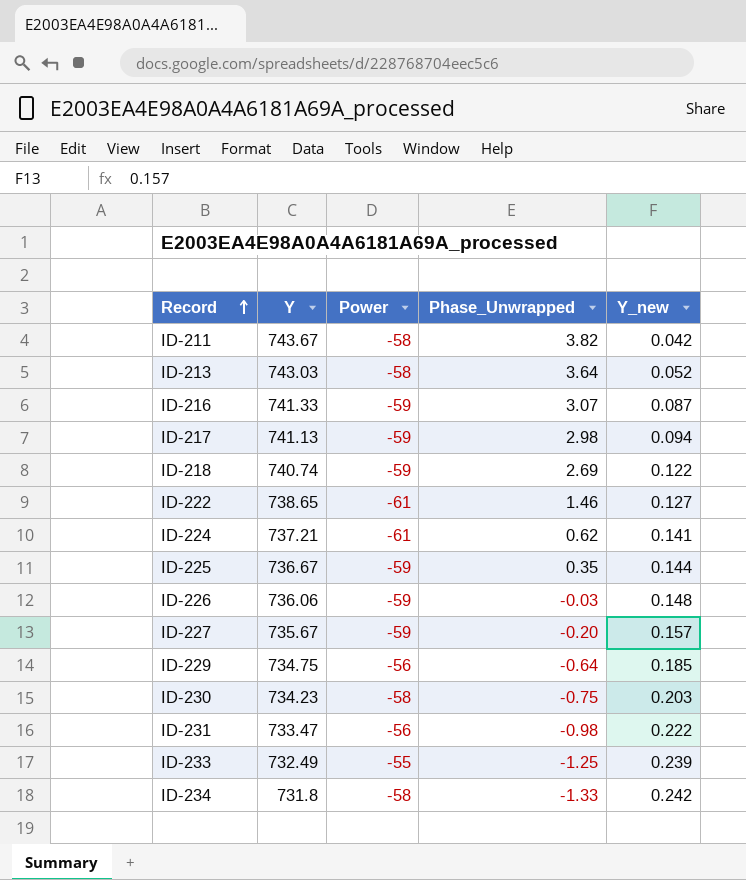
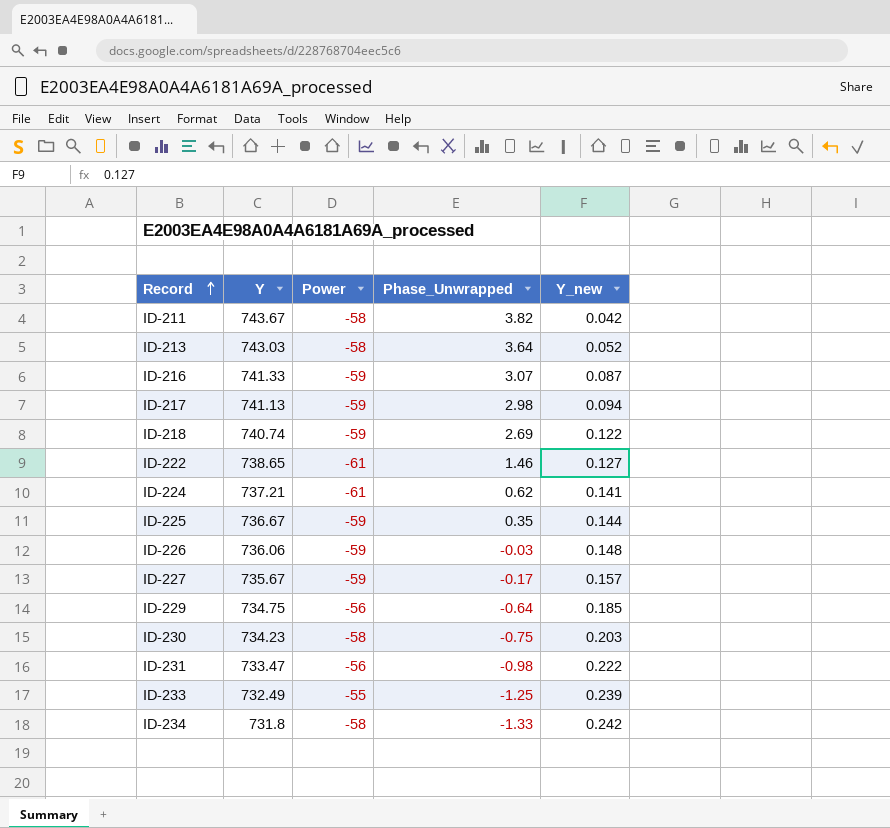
ID-227 | Phase_Unwrapped: -0.20 -> -0.17

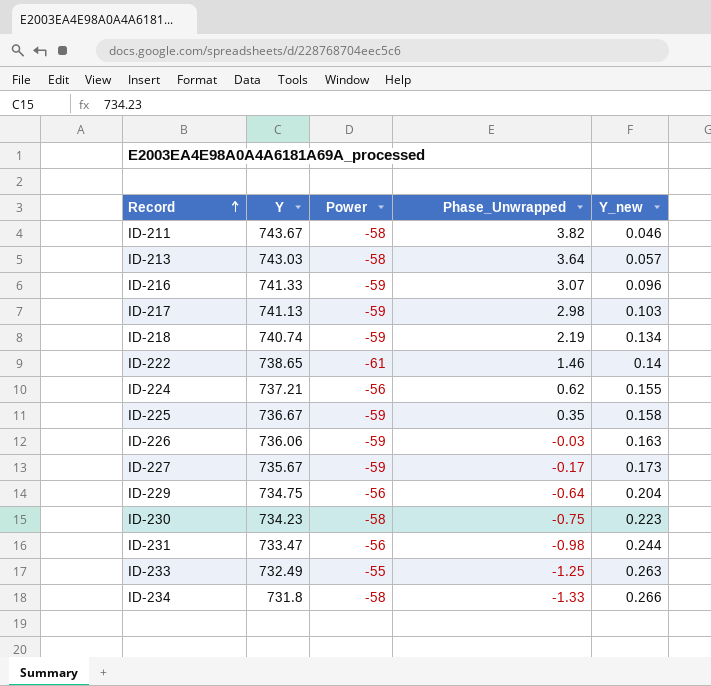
ID-211 | Y_new: 0.042 -> 0.046
ID-213 | Y_new: 0.052 -> 0.057
ID-216 | Y_new: 0.087 -> 0.096
ID-217 | Y_new: 0.094 -> 0.103
ID-218 | Phase_Unwrapped: 2.69 -> 2.19
ID-218 | Y_new: 0.122 -> 0.134
ID-222 | Y_new: 0.127 -> 0.14
ID-224 | Power: -61 -> -56
ID-224 | Y_new: 0.141 -> 0.155
ID-225 | Y_new: 0.144 -> 0.158
ID-226 | Y_new: 0.148 -> 0.163
ID-227 | Y_new: 0.157 -> 0.173
ID-229 | Y_new: 0.185 -> 0.204
ID-230 | Y_new: 0.203 -> 0.223
ID-231 | Y_new: 0.222 -> 0.244
ID-233 | Y_new: 0.239 -> 0.263
ID-234 | Y_new: 0.242 -> 0.266

